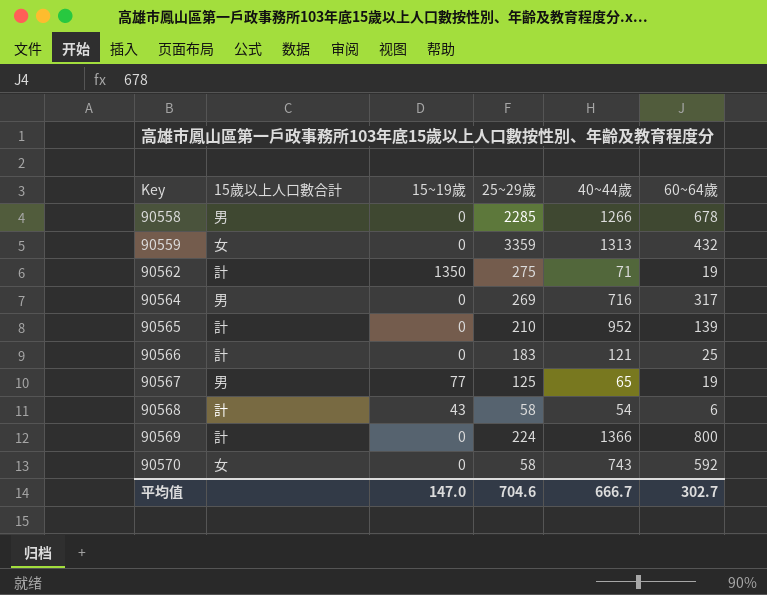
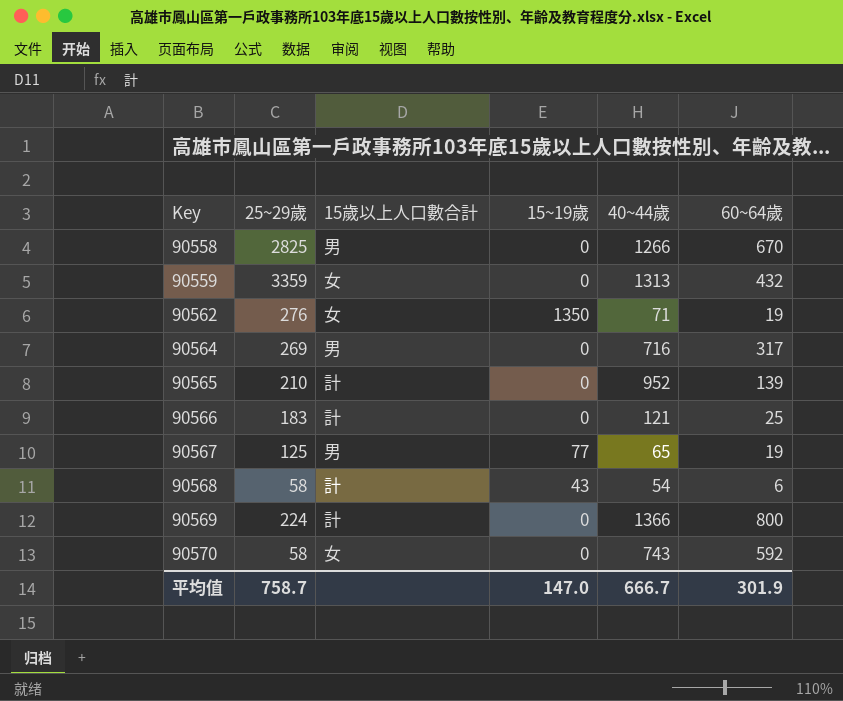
column 25~29歲 | position: 4 -> 2
90558 | 25~29歲: 2285 -> 2825
90558 | 60~64歲: 678 -> 670
90562 | 25~29歲: 275 -> 276
90562 | 15歲以上人口數合計: 計 -> 女
平均值 | 25~29歲: 704.6 -> 758.7
平均值 | 60~64歲: 302.7 -> 301.9

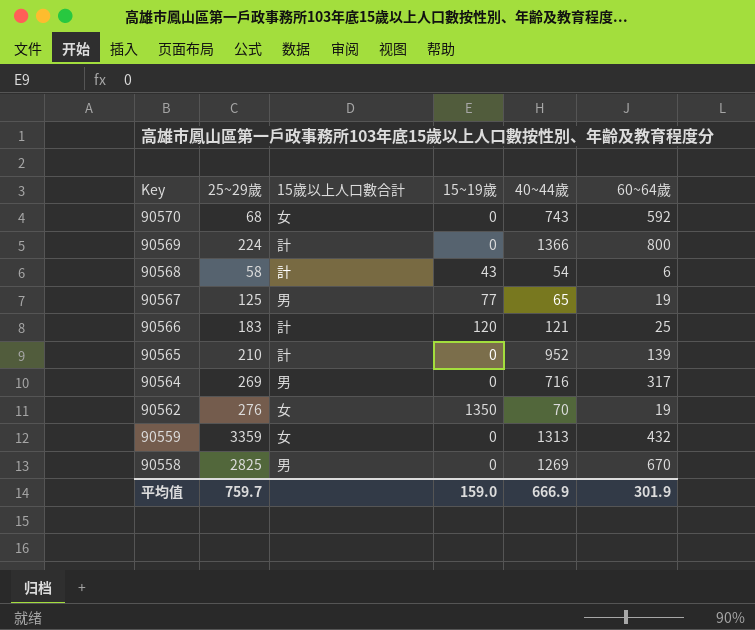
row order: Key ascending -> Key descending
90570 | 25~29歲: 58 -> 68
90566 | 15~19歲: 0 -> 120
90562 | 40~44歲: 71 -> 70
90558 | 40~44歲: 1266 -> 1269
平均值 | 25~29歲: 758.7 -> 759.7
平均值 | 15~19歲: 147.0 -> 159.0
平均值 | 40~44歲: 666.7 -> 666.9

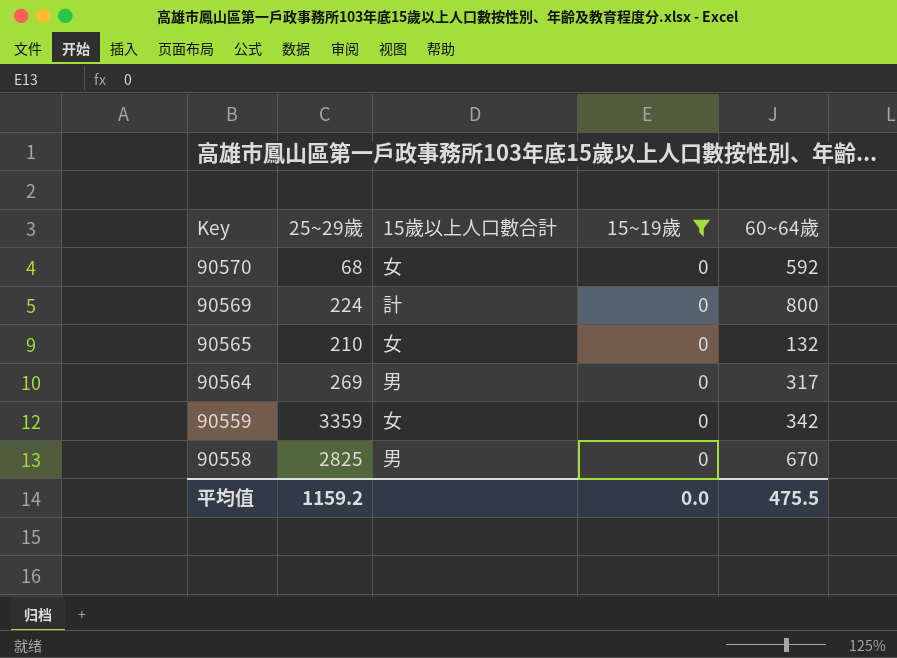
filter: none -> 15~19歲 = 0
column 40~44歲 | position: 5 -> none
90565 | 15歲以上人口數合計: 計 -> 女
90565 | 60~64歲: 139 -> 132
90559 | 60~64歲: 432 -> 342
平均值 | 25~29歲: 759.7 -> 1159.2
平均值 | 15~19歲: 159.0 -> 0.0
平均值 | 60~64歲: 301.9 -> 475.5

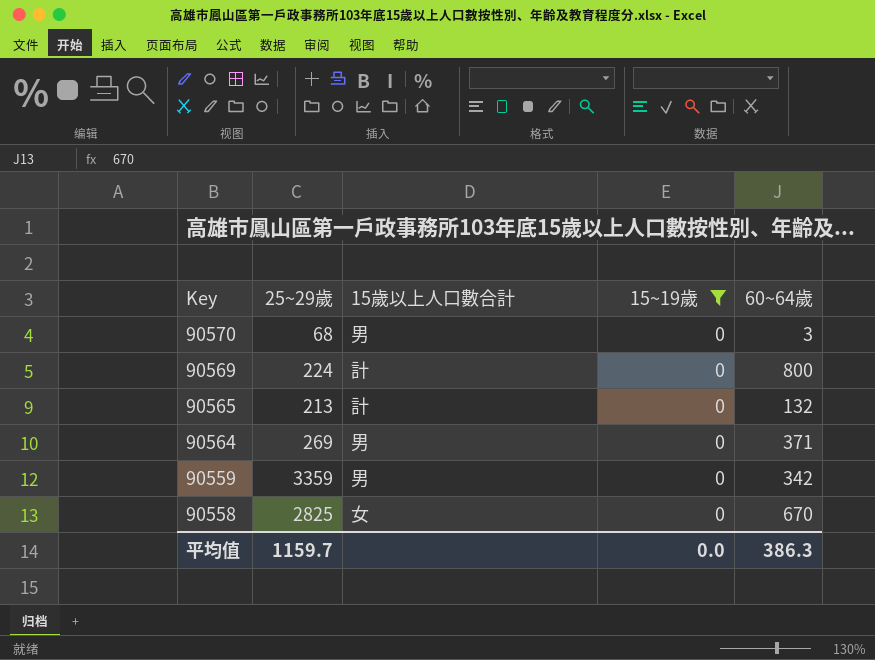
90570 | 15歲以上人口數合計: 女 -> 男
90570 | 60~64歲: 592 -> 3
90565 | 25~29歲: 210 -> 213
90565 | 15歲以上人口數合計: 女 -> 計
90564 | 60~64歲: 317 -> 371
90559 | 15歲以上人口數合計: 女 -> 男
90558 | 15歲以上人口數合計: 男 -> 女
平均值 | 25~29歲: 1159.2 -> 1159.7
平均值 | 60~64歲: 475.5 -> 386.3

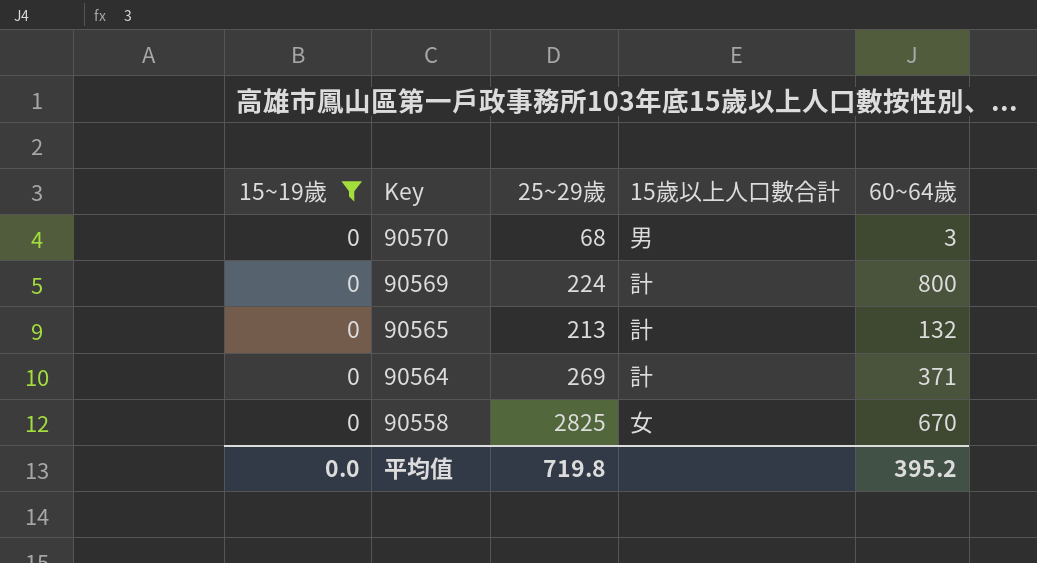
column 15~19歲 | position: 4 -> 1
row 90559: 3359 | 男 | 0 | 342 -> none
90564 | 15歲以上人口數合計: 男 -> 計
平均值 | 25~29歲: 1159.7 -> 719.8
平均值 | 60~64歲: 386.3 -> 395.2

